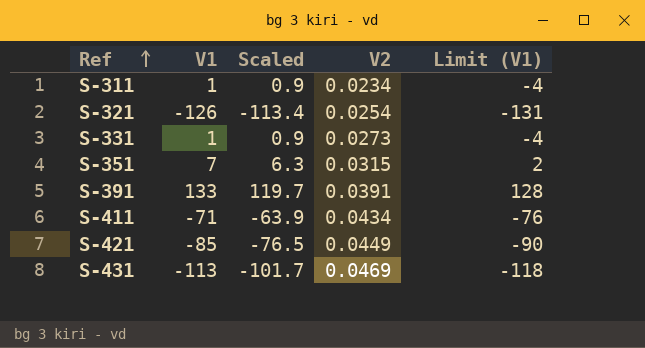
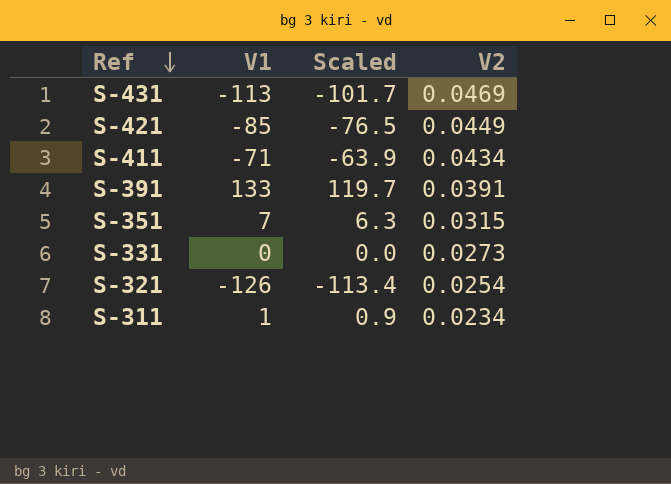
row order: Ref ascending -> Ref descending
column Limit (V1) | formula: [V1] - 5 -> none
S-331 | V1: 1 -> 0
S-331 | Scaled: 0.9 -> 0.0

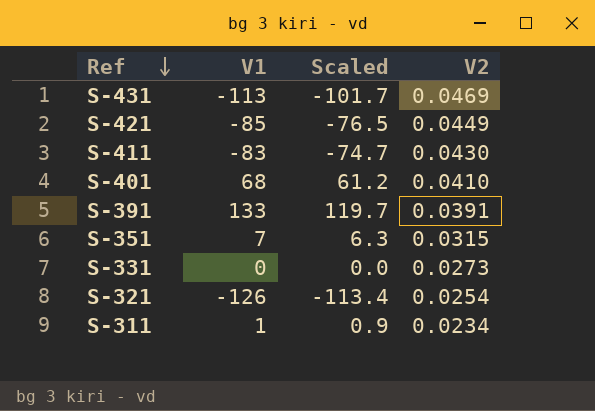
S-411 | V1: -71 -> -83
S-411 | Scaled: -63.9 -> -74.7
S-411 | V2: 0.0434 -> 0.0430
row S-401: none -> 68 | 61.2 | 0.0410

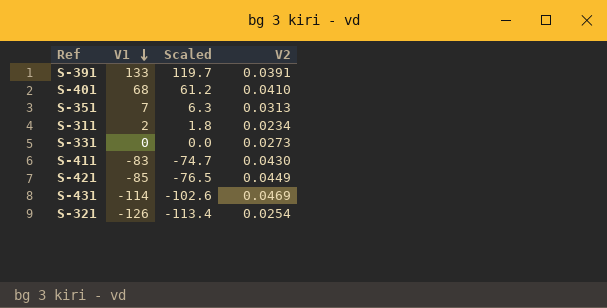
row order: Ref descending -> V1 descending
S-351 | V2: 0.0315 -> 0.0313
S-311 | V1: 1 -> 2
S-311 | Scaled: 0.9 -> 1.8
S-431 | V1: -113 -> -114
S-431 | Scaled: -101.7 -> -102.6

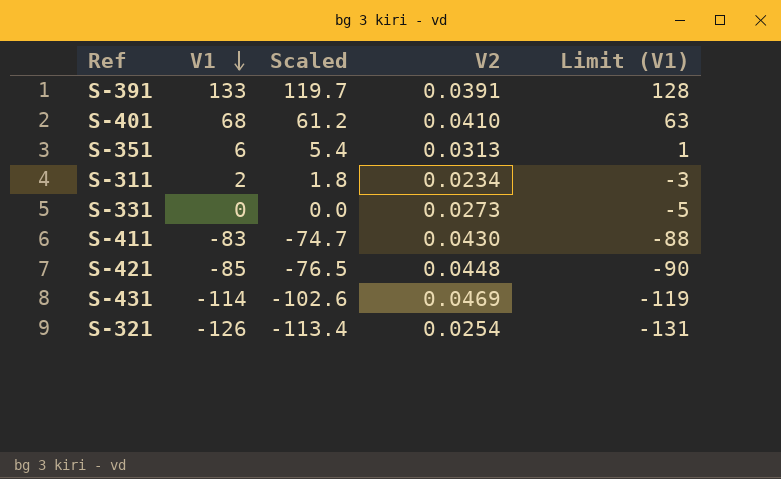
column Limit (V1) | formula: none -> [V1] - 5
S-351 | V1: 7 -> 6
S-351 | Scaled: 6.3 -> 5.4
S-421 | V2: 0.0449 -> 0.0448

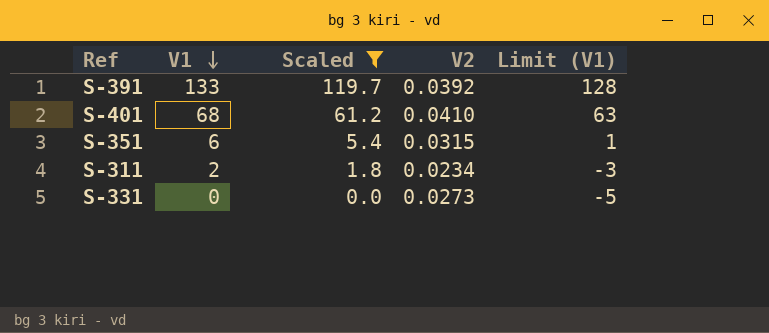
filter: none -> Scaled >= 0.0
S-391 | V2: 0.0391 -> 0.0392
S-351 | V2: 0.0313 -> 0.0315

